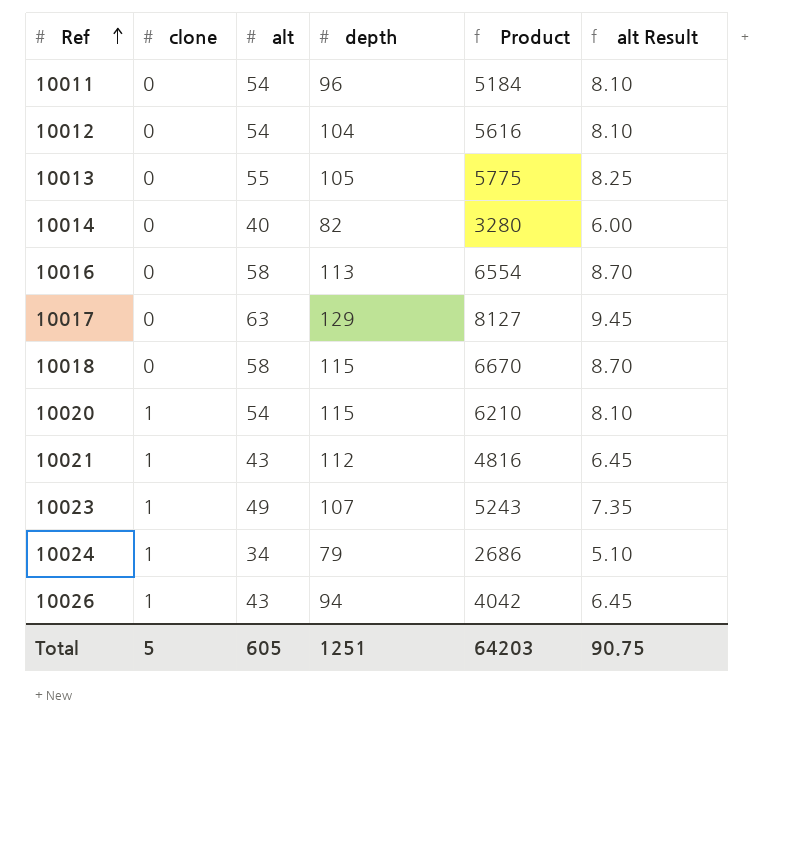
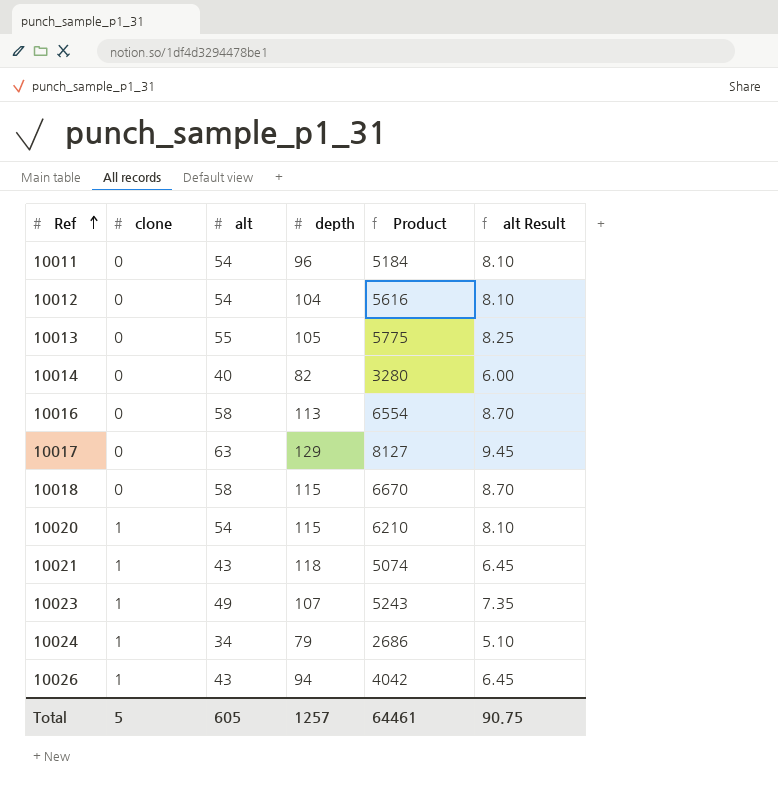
10021 | depth: 112 -> 118
10021 | Product: 4816 -> 5074
Total | depth: 1251 -> 1257
Total | Product: 64203 -> 64461

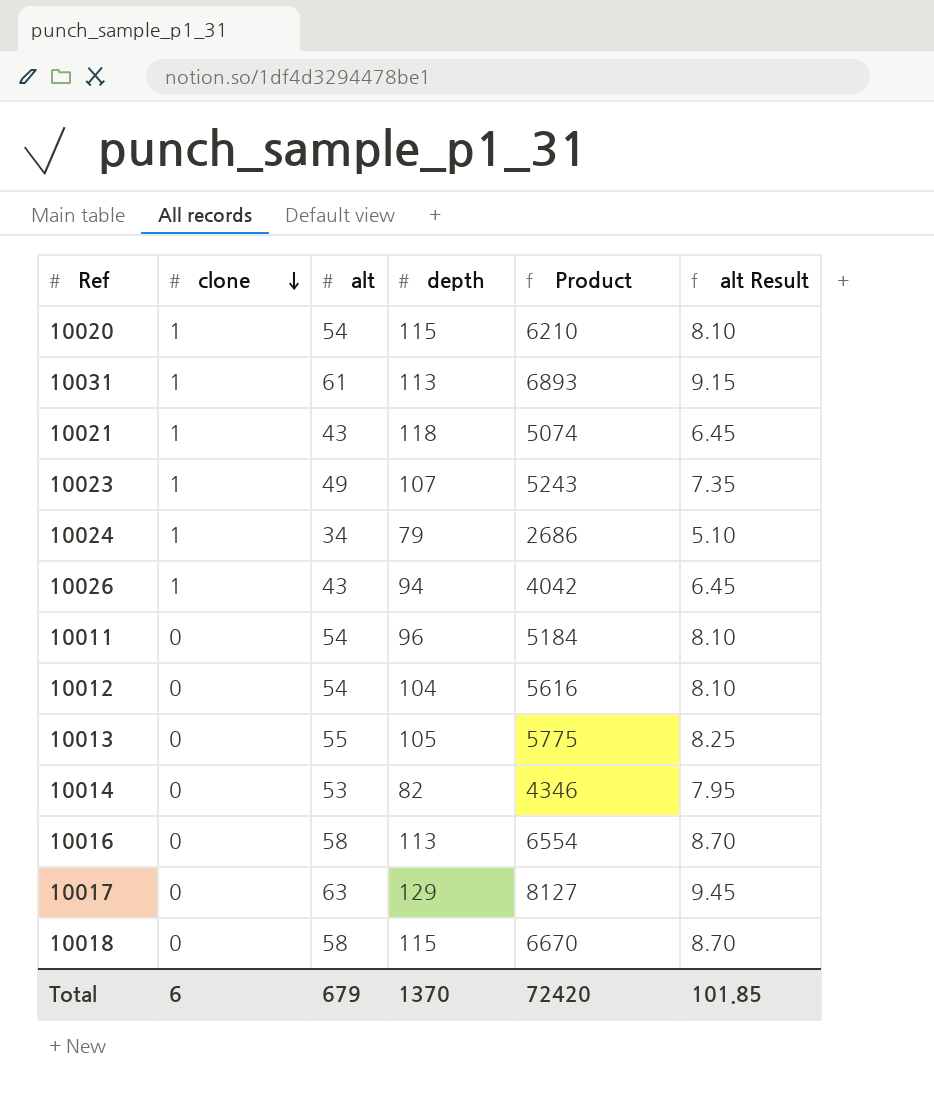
row order: Ref ascending -> clone descending
row 10031: none -> 1 | 61 | 113 | 6893 | 9.15
10014 | alt: 40 -> 53
10014 | Product: 3280 -> 4346
10014 | alt Result: 6.00 -> 7.95
Total | clone: 5 -> 6
Total | alt: 605 -> 679
Total | depth: 1257 -> 1370
Total | Product: 64461 -> 72420
Total | alt Result: 90.75 -> 101.85

